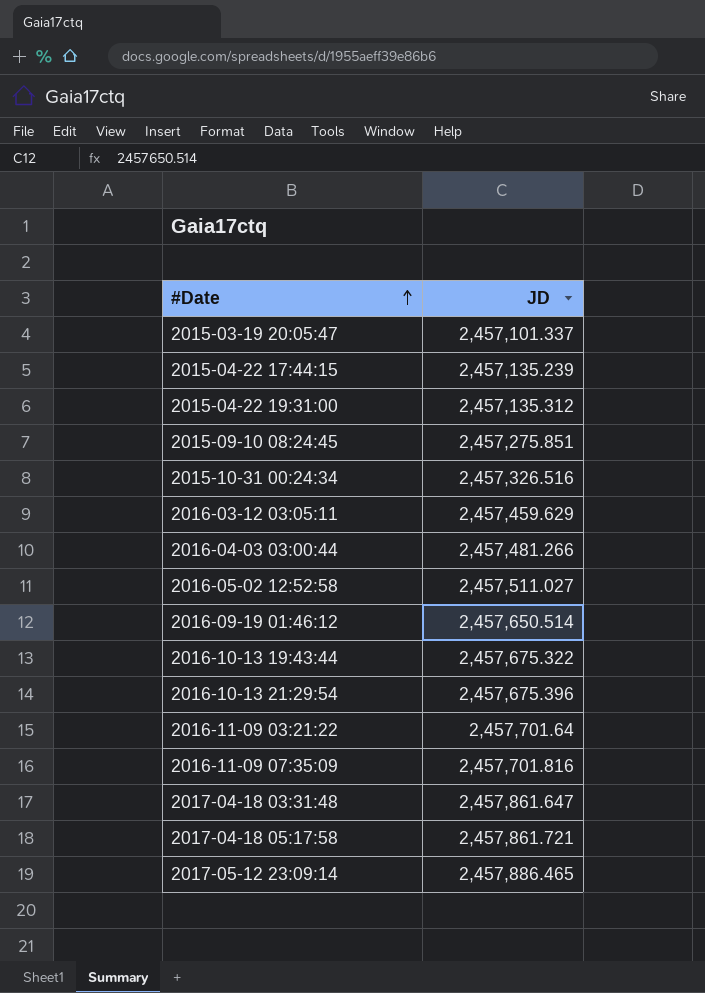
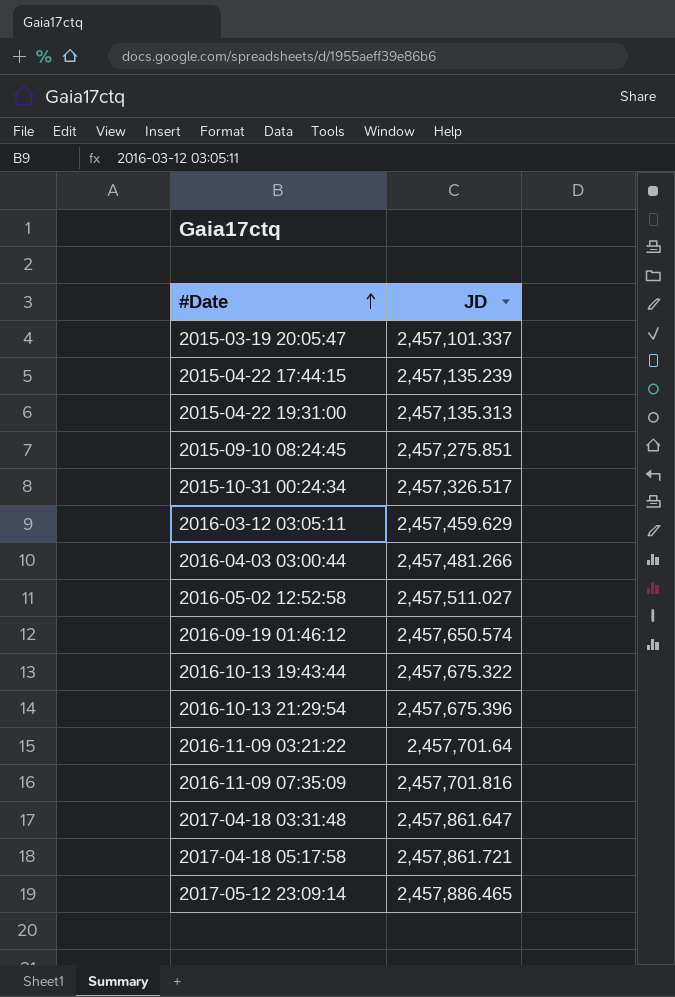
2015-04-22 19:31:00 | JD: 2,457,135.312 -> 2,457,135.313
2015-10-31 00:24:34 | JD: 2,457,326.516 -> 2,457,326.517
2016-09-19 01:46:12 | JD: 2,457,650.514 -> 2,457,650.574

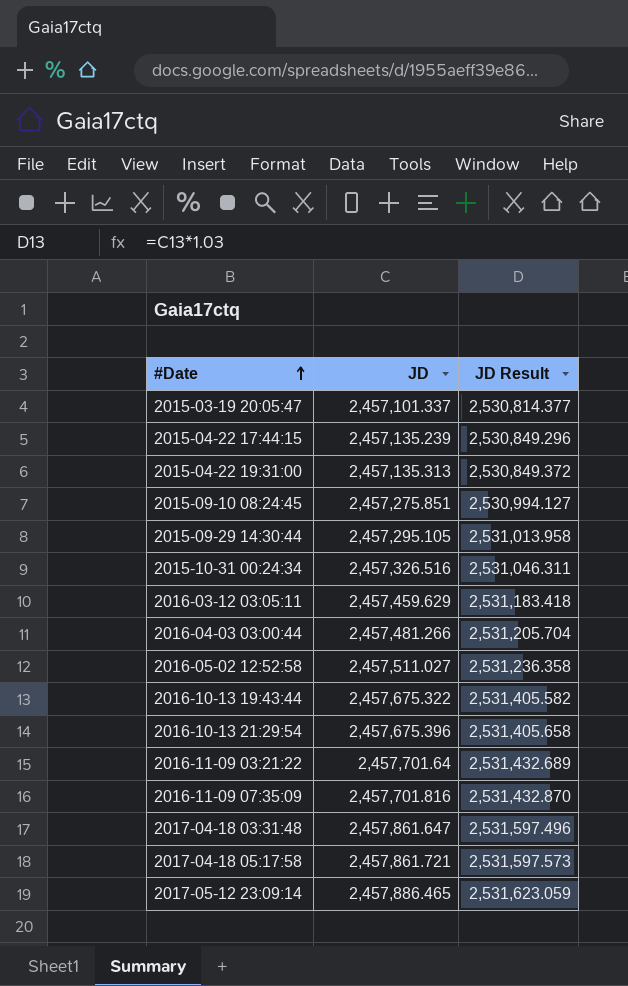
column JD Result | formula: none -> [JD] * 1.03
row 2016-09-19 01:46:12: 2,457,650.574 -> none
row 2015-09-29 14:30:44: none -> 2,457,295.105 | 2,531,013.958
2015-10-31 00:24:34 | JD: 2,457,326.517 -> 2,457,326.516

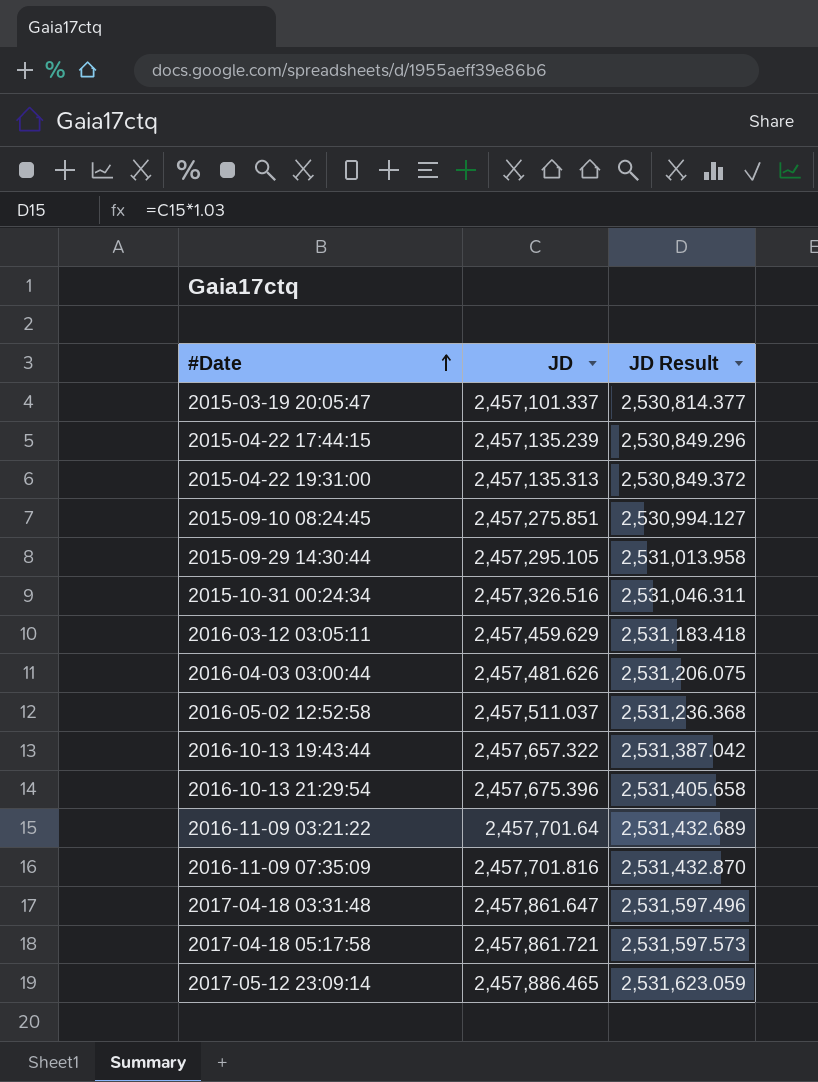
2016-04-03 03:00:44 | JD: 2,457,481.266 -> 2,457,481.626
2016-04-03 03:00:44 | JD Result: 2,531,205.704 -> 2,531,206.075
2016-05-02 12:52:58 | JD: 2,457,511.027 -> 2,457,511.037
2016-05-02 12:52:58 | JD Result: 2,531,236.358 -> 2,531,236.368
2016-10-13 19:43:44 | JD: 2,457,675.322 -> 2,457,657.322
2016-10-13 19:43:44 | JD Result: 2,531,405.582 -> 2,531,387.042

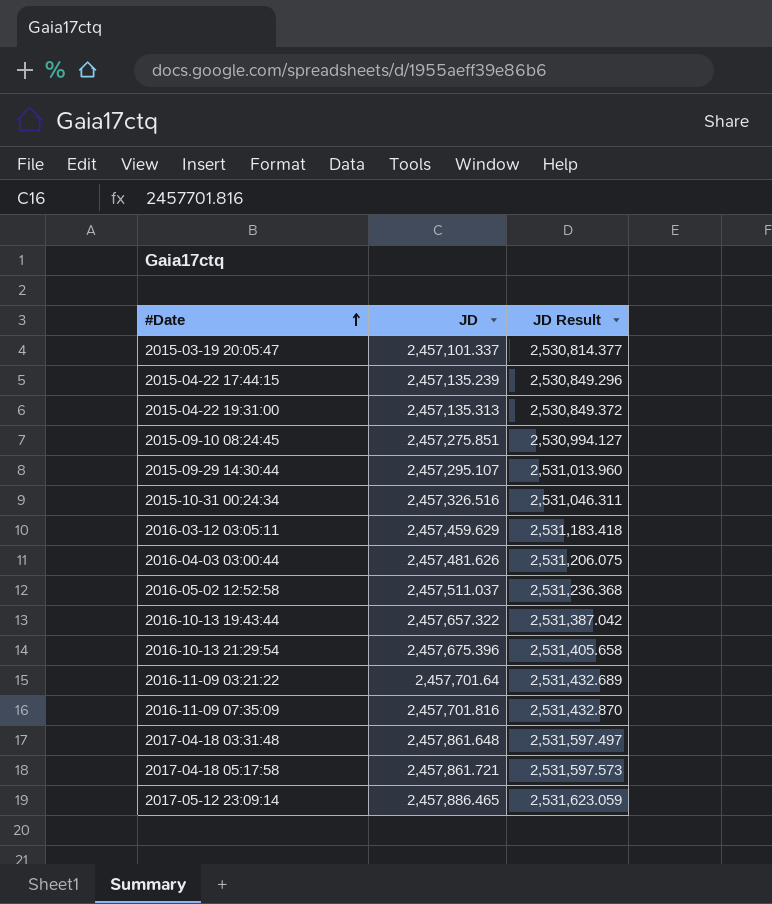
2015-09-29 14:30:44 | JD: 2,457,295.105 -> 2,457,295.107
2015-09-29 14:30:44 | JD Result: 2,531,013.958 -> 2,531,013.960
2017-04-18 03:31:48 | JD: 2,457,861.647 -> 2,457,861.648
2017-04-18 03:31:48 | JD Result: 2,531,597.496 -> 2,531,597.497

